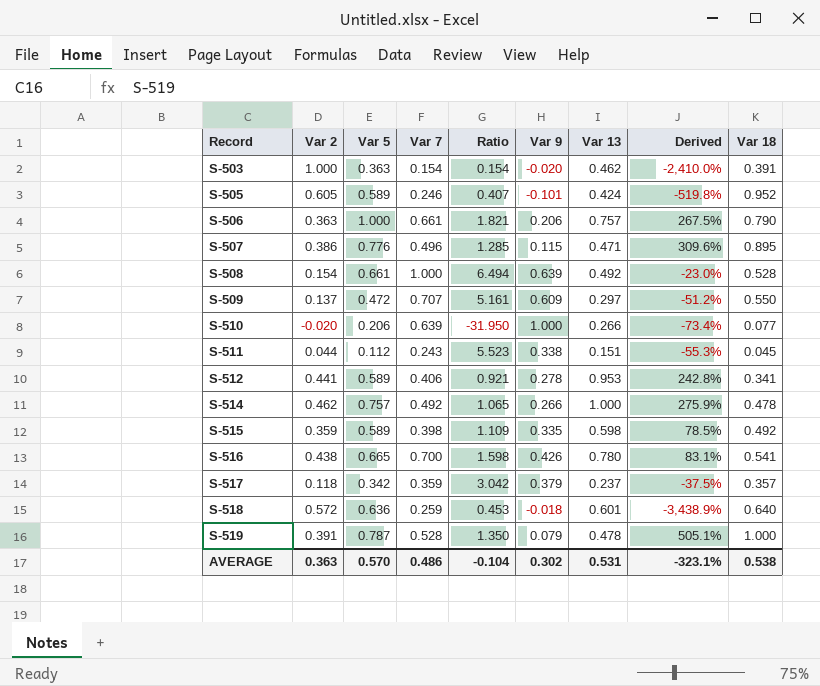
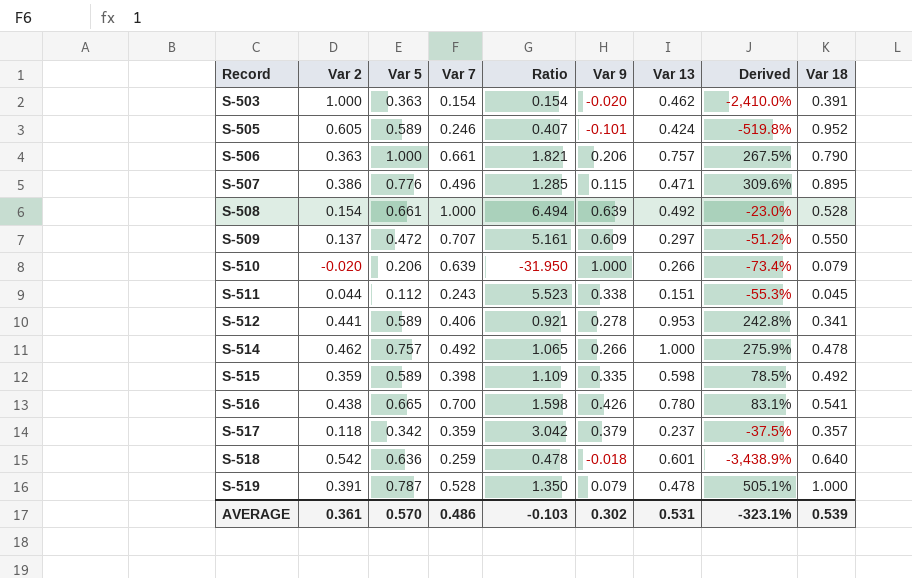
S-510 | Var 18: 0.077 -> 0.079
S-518 | Var 2: 0.572 -> 0.542
S-518 | Ratio: 0.453 -> 0.478
AVERAGE | Var 2: 0.363 -> 0.361
AVERAGE | Ratio: -0.104 -> -0.103
AVERAGE | Var 18: 0.538 -> 0.539

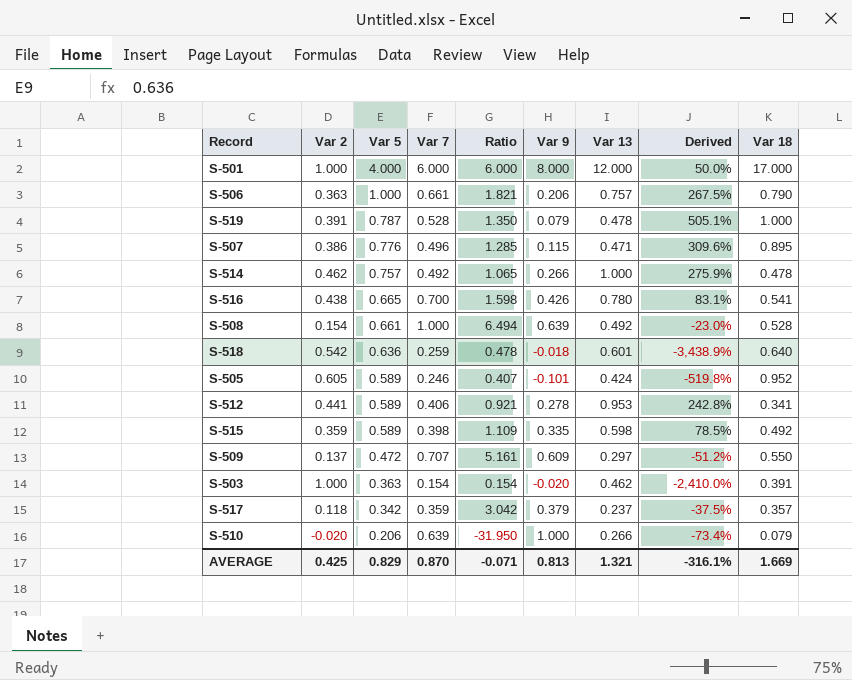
row order: Record ascending -> Var 5 descending
row S-511: 0.044 | 0.112 | 0.243 | 5.523 | 0.338 | 0.151 | -55.3% | 0.045 -> none
row S-501: none -> 1.000 | 4.000 | 6.000 | 6.000 | 8.000 | 12.000 | 50.0% | 17.000
AVERAGE | Var 2: 0.361 -> 0.425
AVERAGE | Var 5: 0.570 -> 0.829
AVERAGE | Var 7: 0.486 -> 0.870
AVERAGE | Ratio: -0.103 -> -0.071
AVERAGE | Var 9: 0.302 -> 0.813
AVERAGE | Var 13: 0.531 -> 1.321
AVERAGE | Derived: -323.1% -> -316.1%
AVERAGE | Var 18: 0.539 -> 1.669

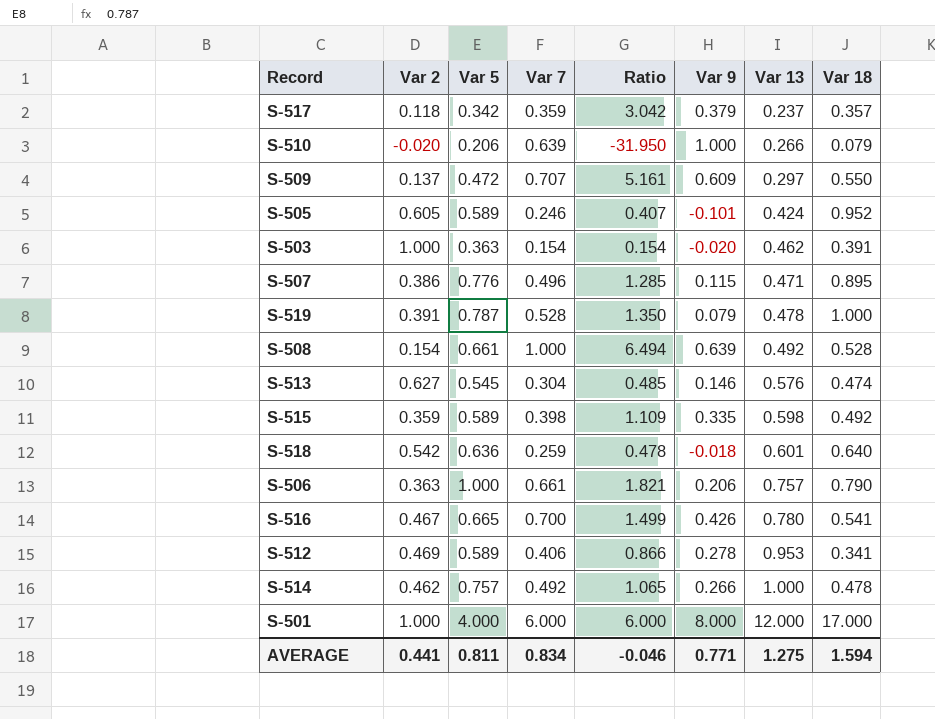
row order: Var 5 descending -> Var 13 ascending
column Derived | formula: ([Var 13] - [Var 9]) / [Var 9] -> none
row S-513: none -> 0.627 | 0.545 | 0.304 | 0.485 | 0.146 | 0.576 | 0.474
S-516 | Var 2: 0.438 -> 0.467
S-516 | Ratio: 1.598 -> 1.499
S-512 | Var 2: 0.441 -> 0.469
S-512 | Ratio: 0.921 -> 0.866
AVERAGE | Var 2: 0.425 -> 0.441
AVERAGE | Var 5: 0.829 -> 0.811
AVERAGE | Var 7: 0.870 -> 0.834
AVERAGE | Ratio: -0.071 -> -0.046
AVERAGE | Var 9: 0.813 -> 0.771
AVERAGE | Var 13: 1.321 -> 1.275
AVERAGE | Var 18: 1.669 -> 1.594

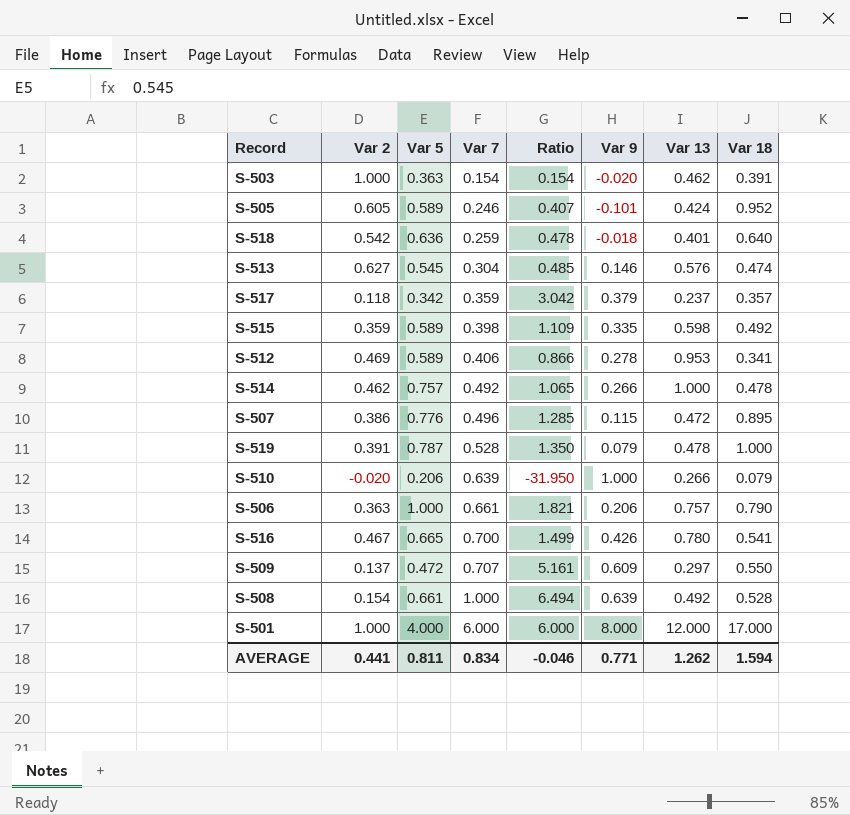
row order: Var 13 ascending -> Var 7 ascending
S-518 | Var 13: 0.601 -> 0.401
S-507 | Var 13: 0.471 -> 0.472
AVERAGE | Var 13: 1.275 -> 1.262

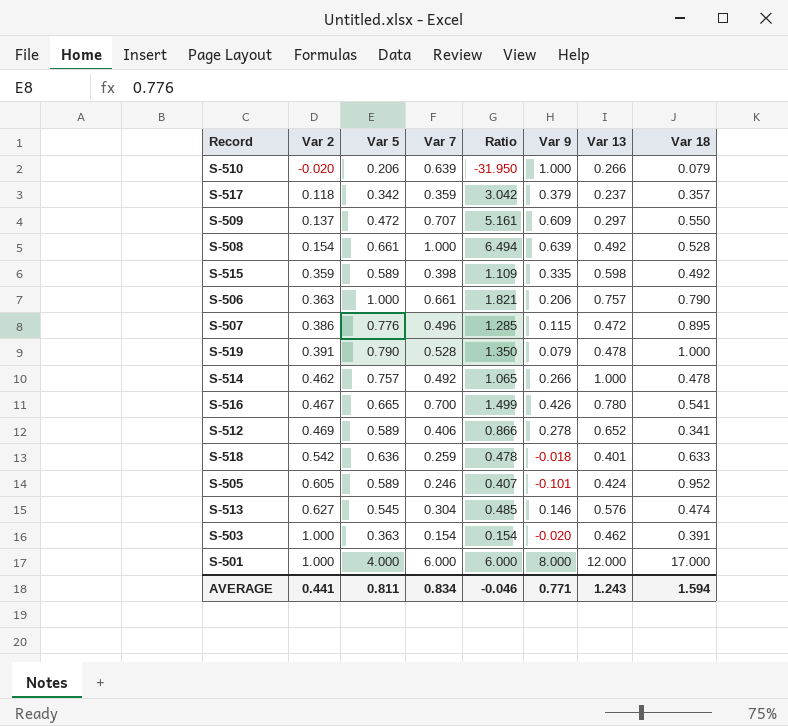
row order: Var 7 ascending -> Var 2 ascending
S-519 | Var 5: 0.787 -> 0.790
S-512 | Var 13: 0.953 -> 0.652
S-518 | Var 18: 0.640 -> 0.633
AVERAGE | Var 13: 1.262 -> 1.243

